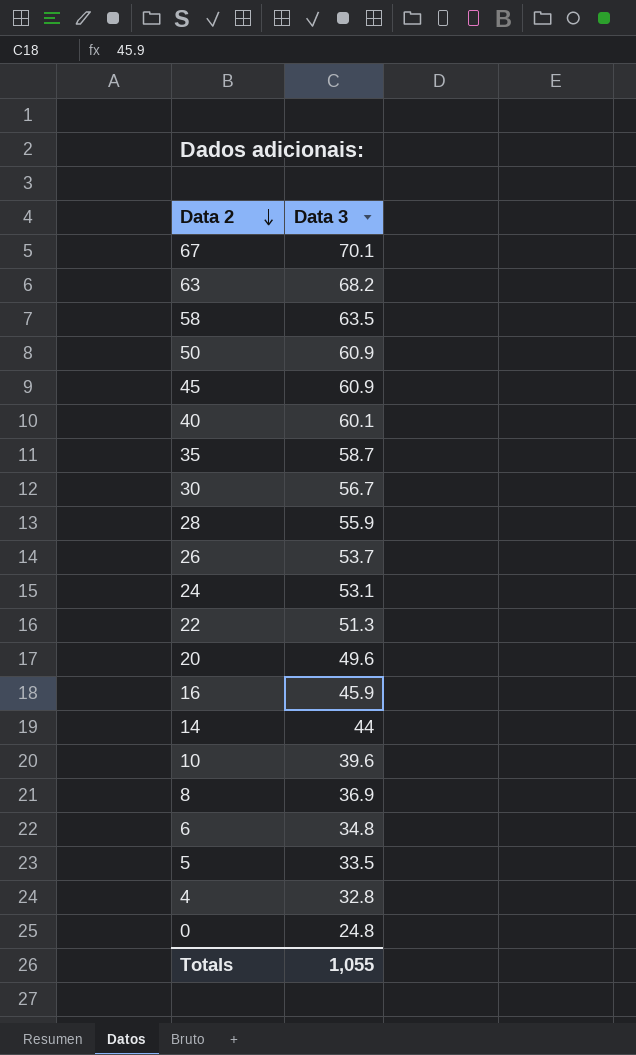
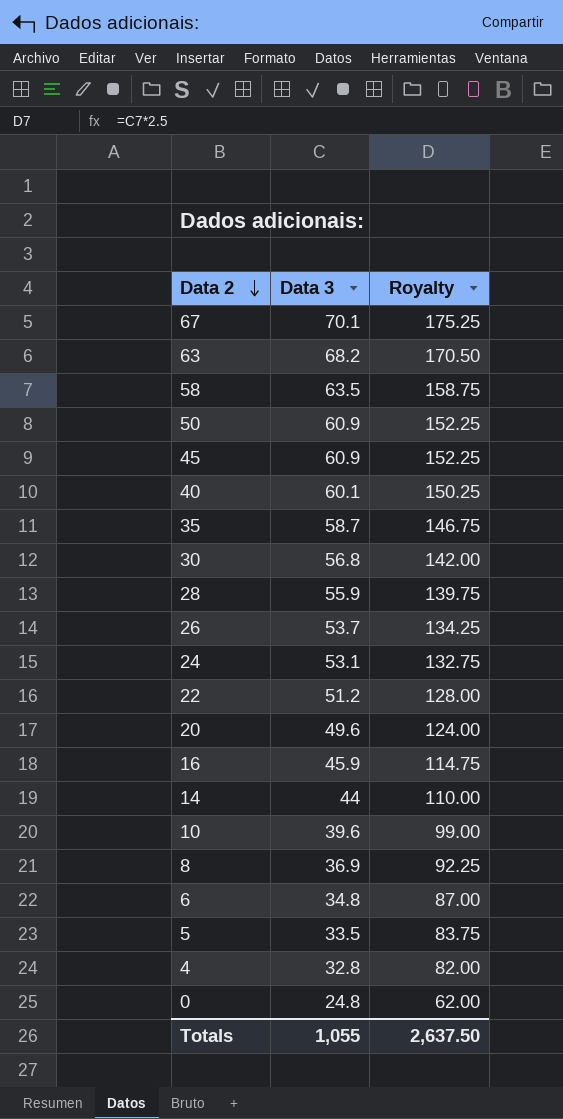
column Royalty | formula: none -> [Data 3] * 2.5
30 | Data 3: 56.7 -> 56.8
22 | Data 3: 51.3 -> 51.2

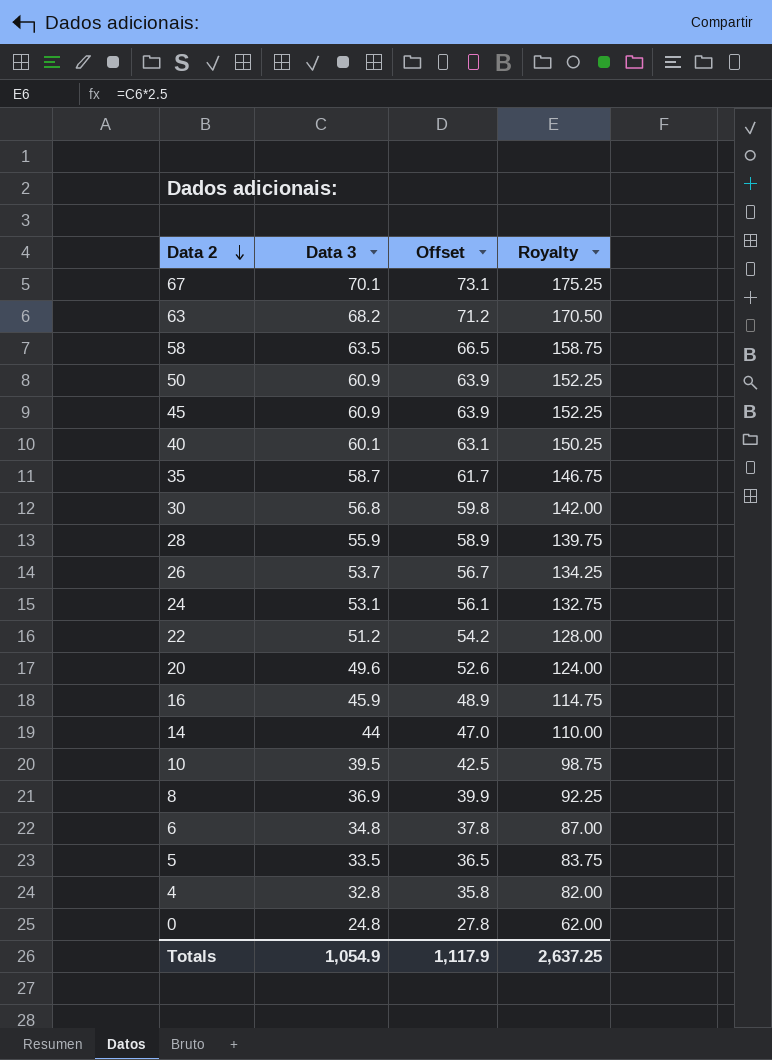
column Offset | formula: none -> [Data 3] + 3
10 | Data 3: 39.6 -> 39.5
10 | Royalty: 99.00 -> 98.75
Totals | Data 3: 1,055 -> 1,054.9
Totals | Royalty: 2,637.50 -> 2,637.25

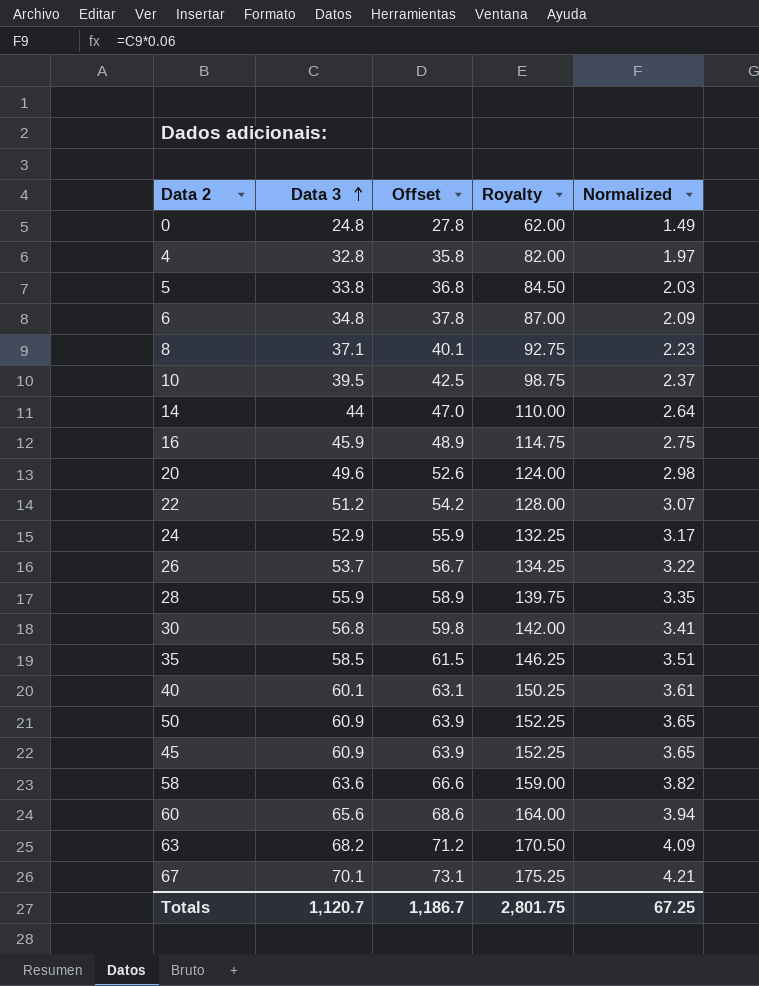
row order: Data 2 descending -> Data 3 ascending
column Normalized | formula: none -> [Data 3] * 0.06
5 | Data 3: 33.5 -> 33.8
5 | Offset: 36.5 -> 36.8
5 | Royalty: 83.75 -> 84.50
8 | Data 3: 36.9 -> 37.1
8 | Offset: 39.9 -> 40.1
8 | Royalty: 92.25 -> 92.75
24 | Data 3: 53.1 -> 52.9
24 | Offset: 56.1 -> 55.9
24 | Royalty: 132.75 -> 132.25
35 | Data 3: 58.7 -> 58.5
35 | Offset: 61.7 -> 61.5
35 | Royalty: 146.75 -> 146.25
58 | Data 3: 63.5 -> 63.6
58 | Offset: 66.5 -> 66.6
58 | Royalty: 158.75 -> 159.00
row 60: none -> 65.6 | 68.6 | 164.00 | 3.94
Totals | Data 3: 1,054.9 -> 1,120.7
Totals | Offset: 1,117.9 -> 1,186.7
Totals | Royalty: 2,637.25 -> 2,801.75

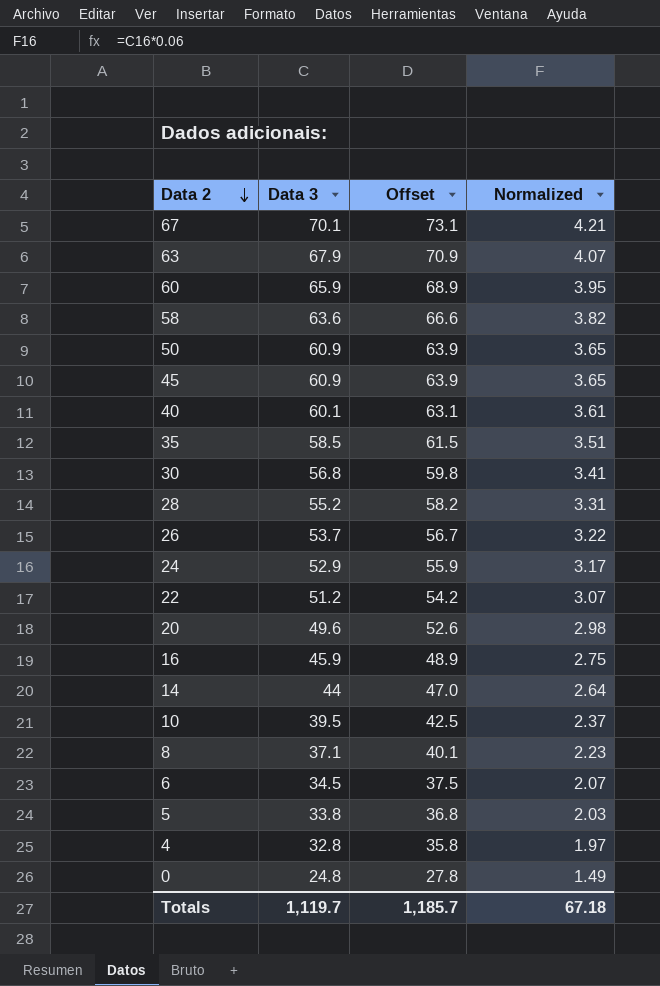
row order: Data 3 ascending -> Data 2 descending
column Royalty | formula: [Data 3] * 2.5 -> none
63 | Data 3: 68.2 -> 67.9
63 | Offset: 71.2 -> 70.9
63 | Normalized: 4.09 -> 4.07
60 | Data 3: 65.6 -> 65.9
60 | Offset: 68.6 -> 68.9
60 | Normalized: 3.94 -> 3.95
28 | Data 3: 55.9 -> 55.2
28 | Offset: 58.9 -> 58.2
28 | Normalized: 3.35 -> 3.31
6 | Data 3: 34.8 -> 34.5
6 | Offset: 37.8 -> 37.5
6 | Normalized: 2.09 -> 2.07
Totals | Data 3: 1,120.7 -> 1,119.7
Totals | Offset: 1,186.7 -> 1,185.7
Totals | Normalized: 67.25 -> 67.18

